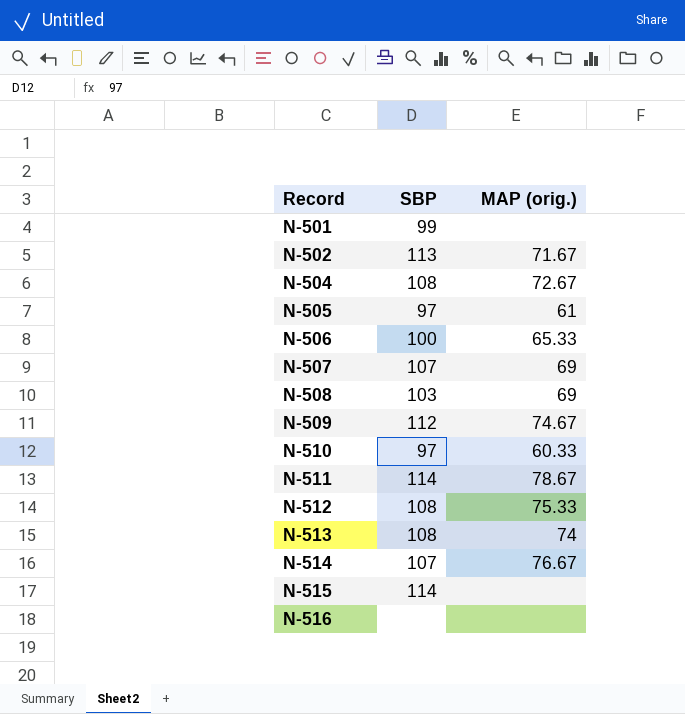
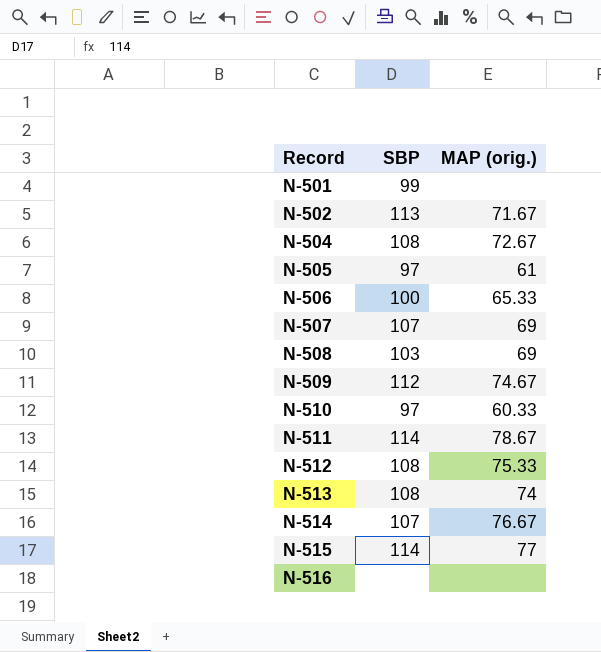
N-515 | MAP (orig.): none -> 77

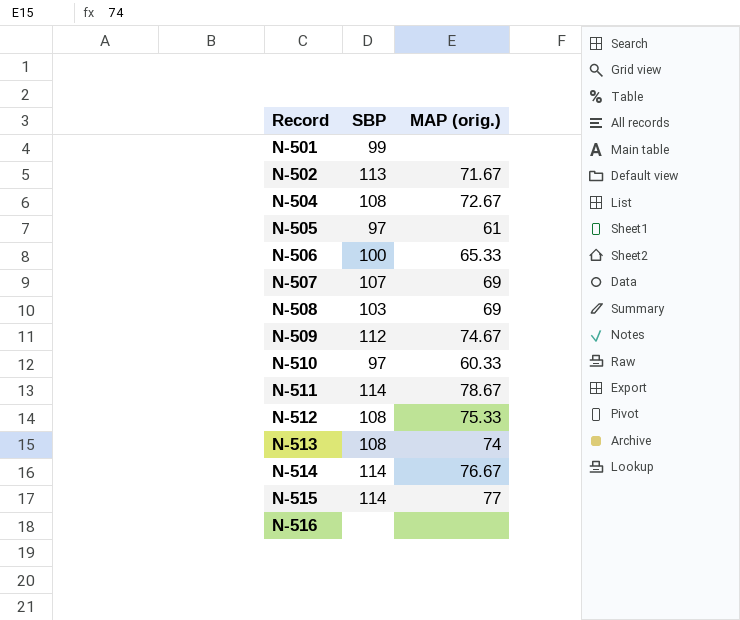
N-514 | SBP: 107 -> 114

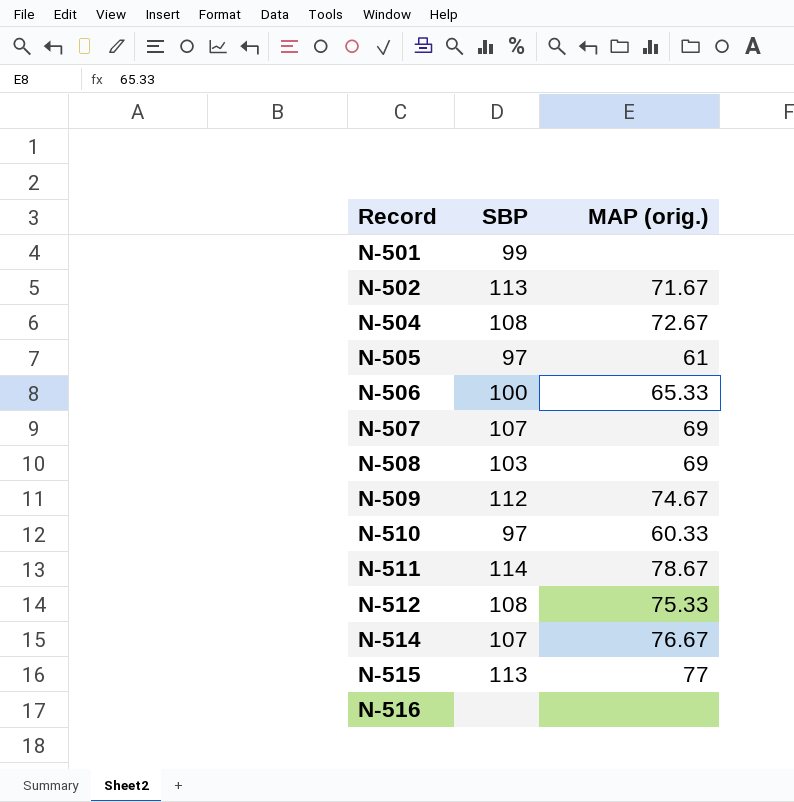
row N-513: 108 | 74 -> none
N-514 | SBP: 114 -> 107
N-515 | SBP: 114 -> 113

